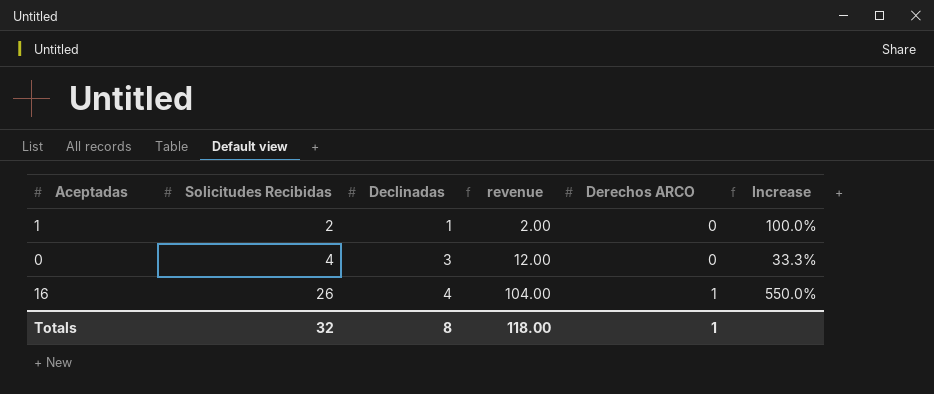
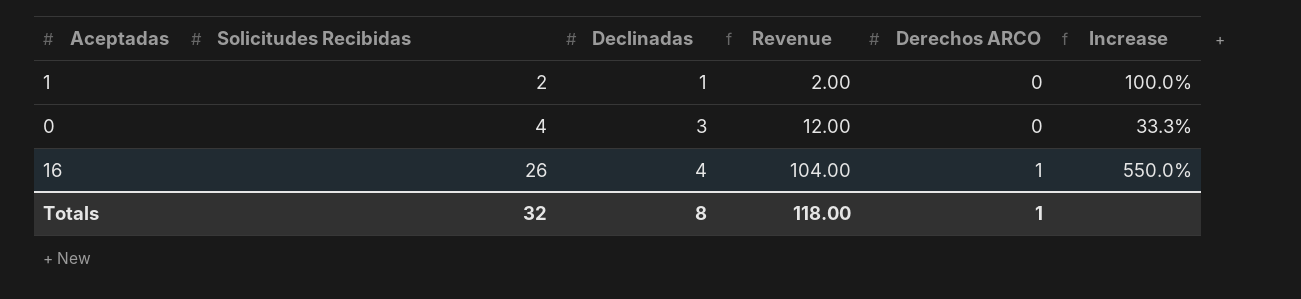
column name: revenue -> Revenue

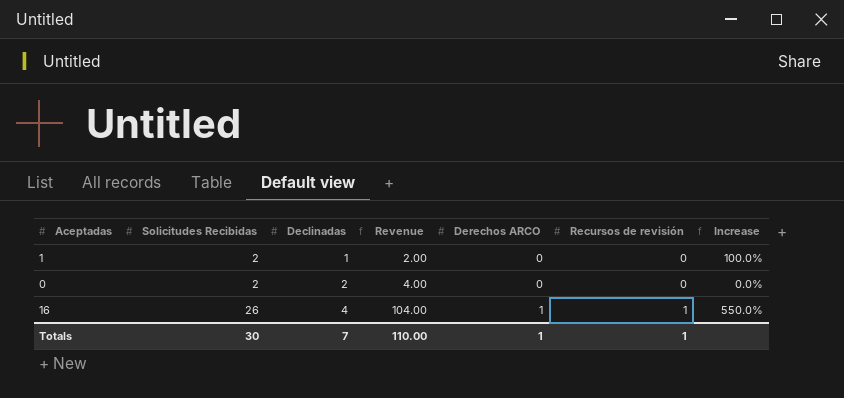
column Recursos de revisión | position: none -> 6
0 | Solicitudes Recibidas: 4 -> 2
0 | Declinadas: 3 -> 2
0 | Revenue: 12.00 -> 4.00
0 | Increase: 33.3% -> 0.0%
Totals | Solicitudes Recibidas: 32 -> 30
Totals | Declinadas: 8 -> 7
Totals | Revenue: 118.00 -> 110.00

